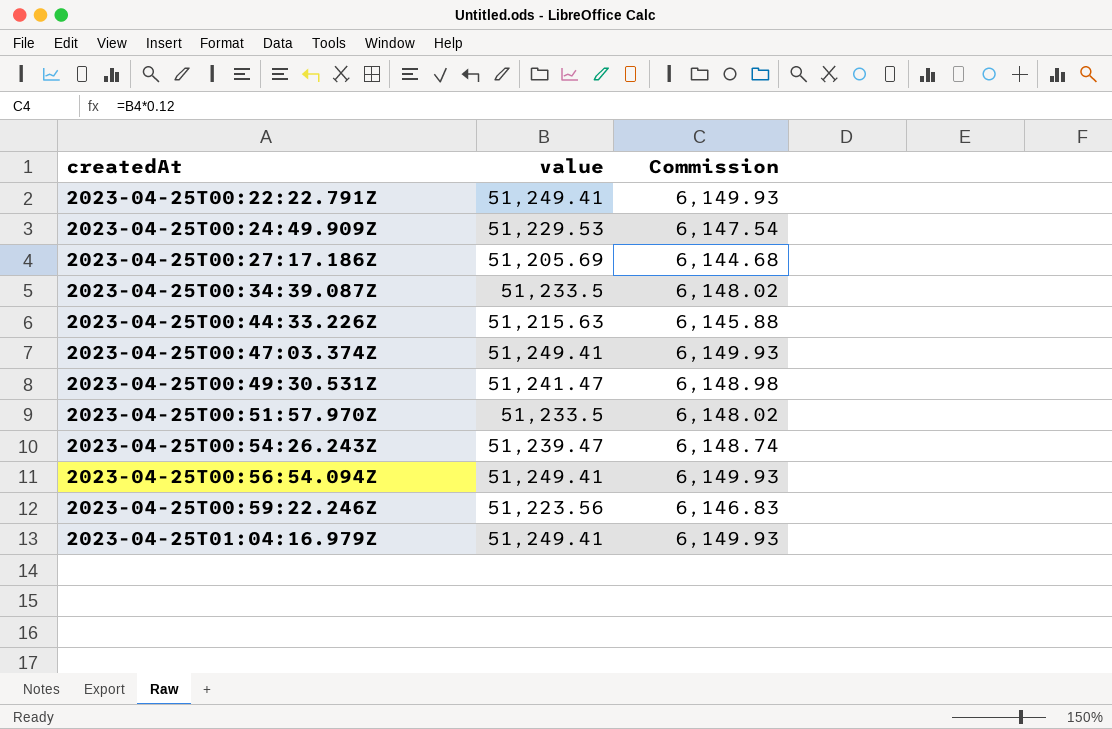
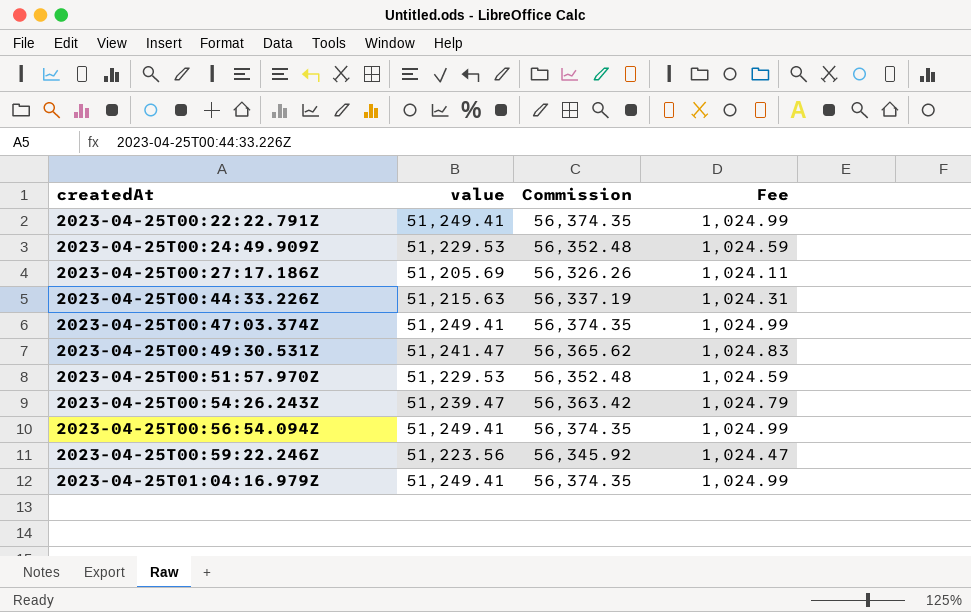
column Commission | formula: [value] * 0.12 -> [value] * 1.1
column Fee | formula: none -> [value] * 0.02
row 2023-04-25T00:34:39.087Z: 51,233.5 | 6,148.02 -> none
2023-04-25T00:51:57.970Z | value: 51,233.5 -> 51,229.53

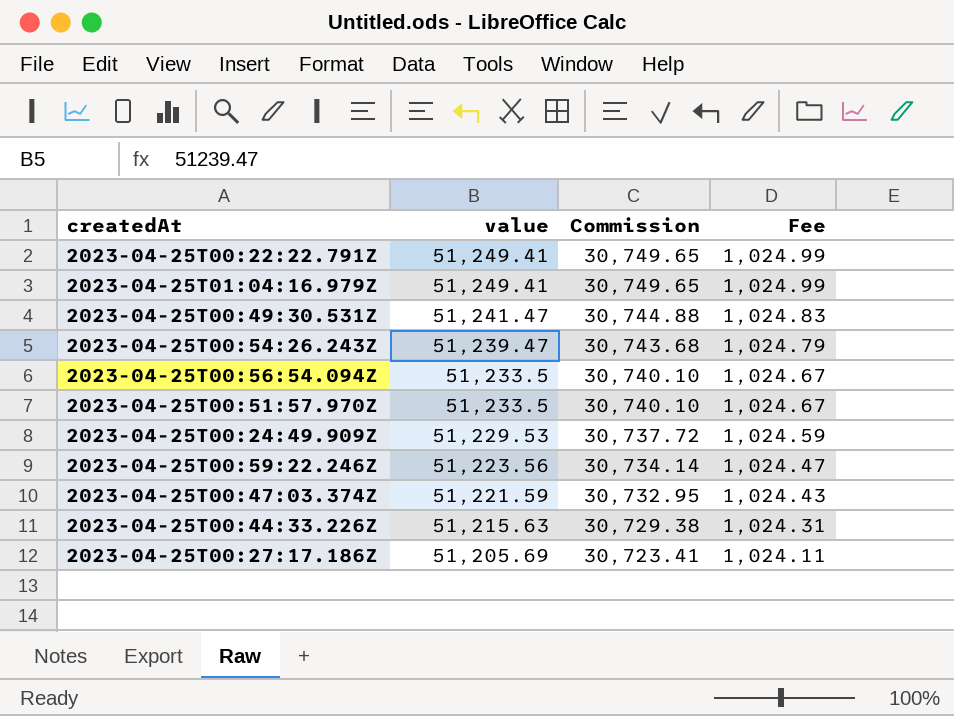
row order: createdAt ascending -> value descending
column Commission | formula: [value] * 1.1 -> [value] * 0.6
2023-04-25T00:56:54.094Z | value: 51,249.41 -> 51,233.5
2023-04-25T00:56:54.094Z | Fee: 1,024.99 -> 1,024.67
2023-04-25T00:51:57.970Z | value: 51,229.53 -> 51,233.5
2023-04-25T00:51:57.970Z | Fee: 1,024.59 -> 1,024.67
2023-04-25T00:47:03.374Z | value: 51,249.41 -> 51,221.59
2023-04-25T00:47:03.374Z | Fee: 1,024.99 -> 1,024.43

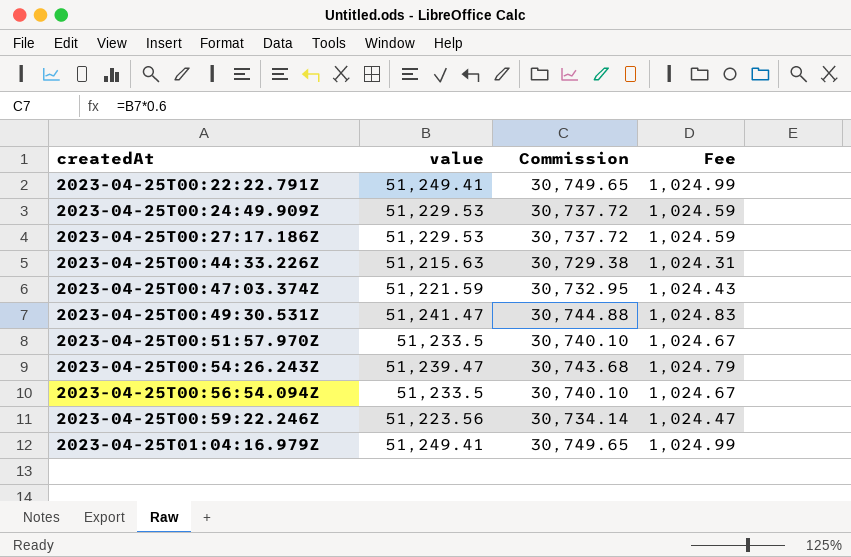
row order: value descending -> createdAt ascending
2023-04-25T00:27:17.186Z | value: 51,205.69 -> 51,229.53
2023-04-25T00:27:17.186Z | Commission: 30,723.41 -> 30,737.72
2023-04-25T00:27:17.186Z | Fee: 1,024.11 -> 1,024.59

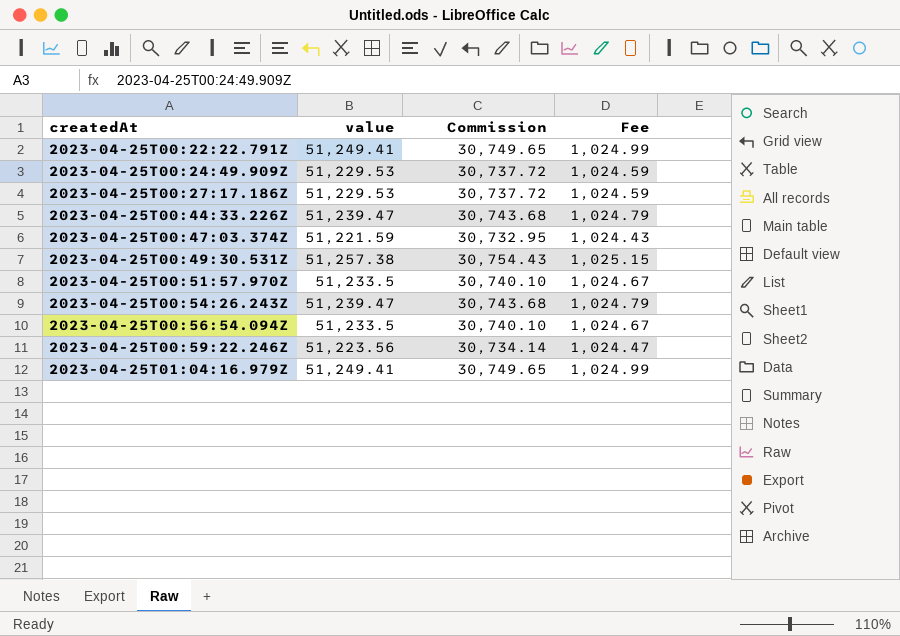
2023-04-25T00:44:33.226Z | value: 51,215.63 -> 51,239.47
2023-04-25T00:44:33.226Z | Commission: 30,729.38 -> 30,743.68
2023-04-25T00:44:33.226Z | Fee: 1,024.31 -> 1,024.79
2023-04-25T00:49:30.531Z | value: 51,241.47 -> 51,257.38
2023-04-25T00:49:30.531Z | Commission: 30,744.88 -> 30,754.43
2023-04-25T00:49:30.531Z | Fee: 1,024.83 -> 1,025.15

